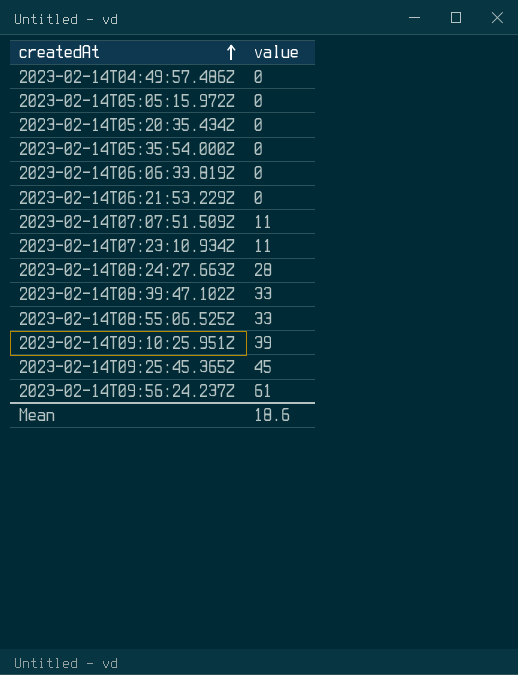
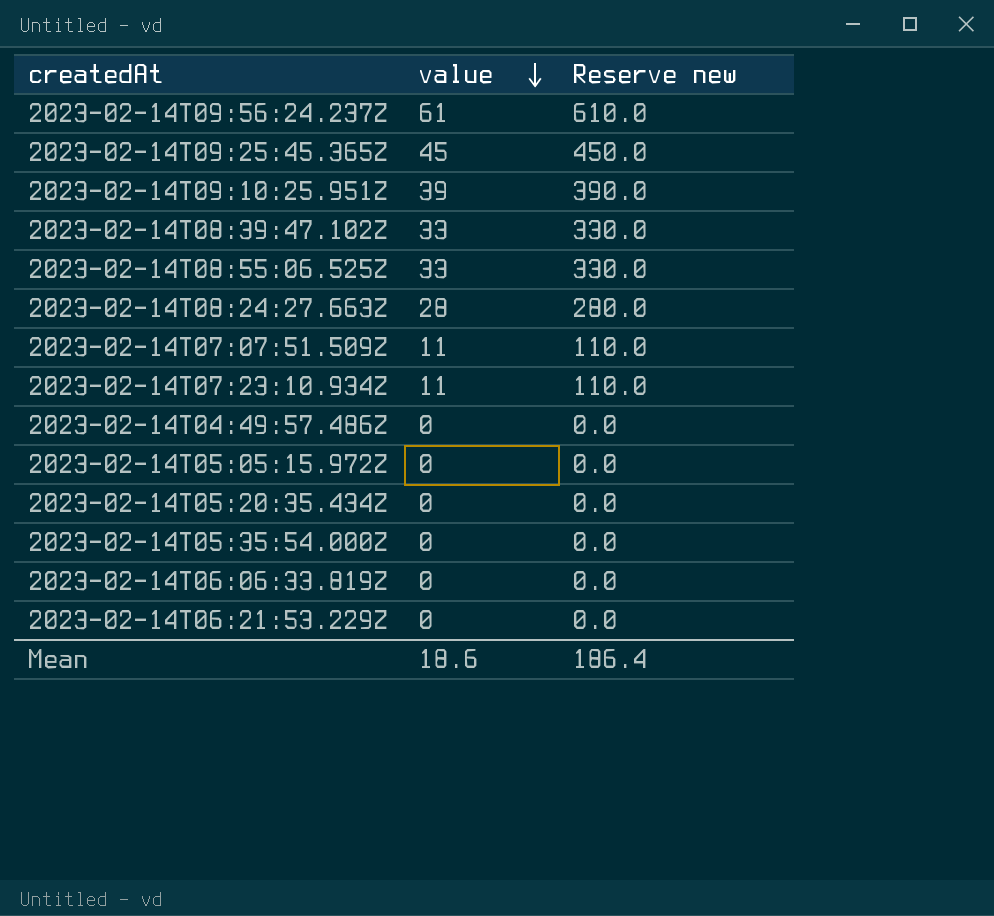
row order: createdAt ascending -> value descending
column Reserve new | formula: none -> [value] * 10

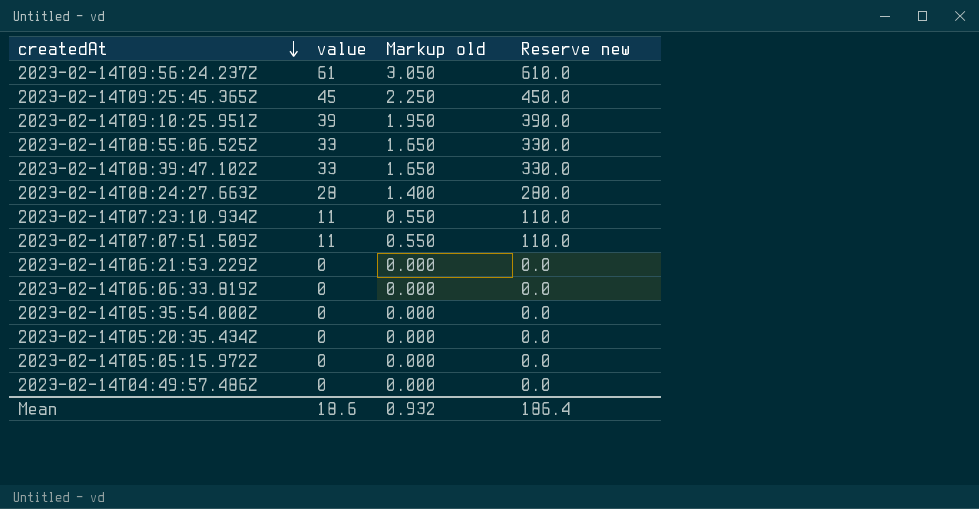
row order: value descending -> createdAt descending
column Markup old | formula: none -> [value] * 0.05

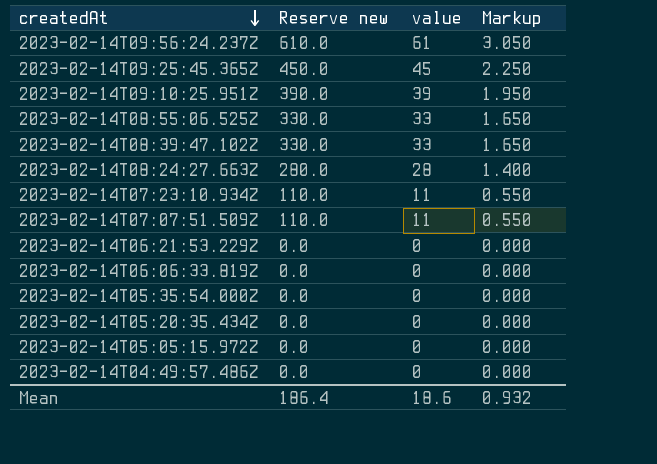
column Reserve new | position: 4 -> 2
column name: Markup old -> Markup

